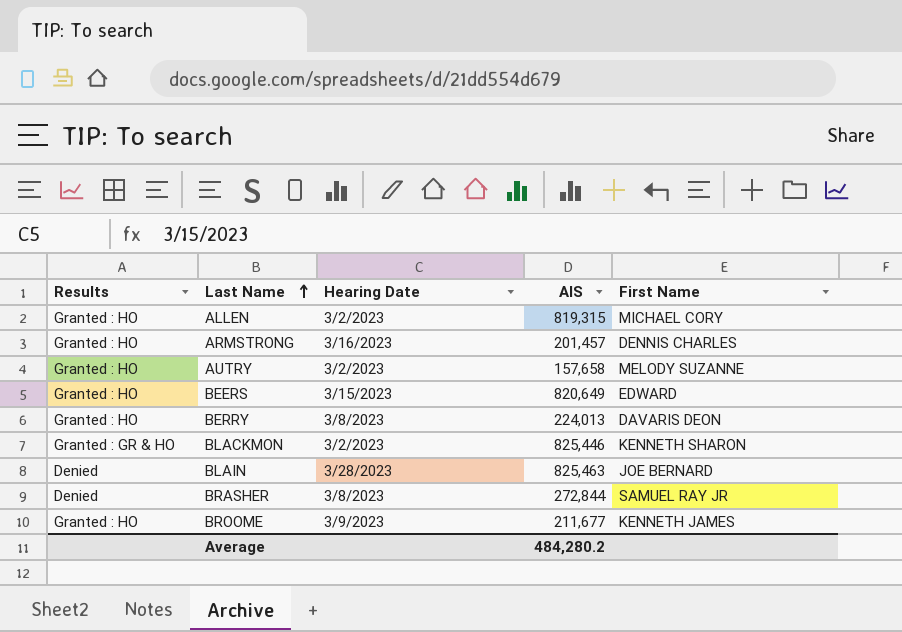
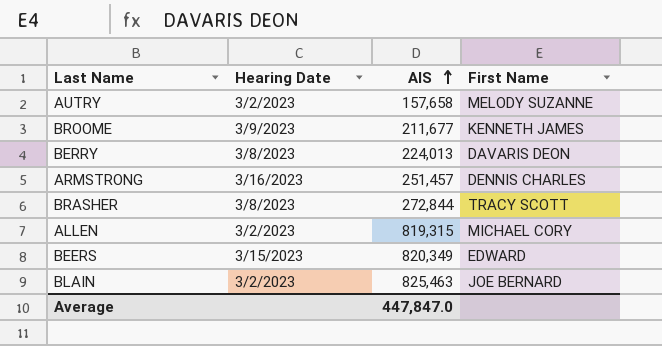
row order: Last Name ascending -> AIS ascending
column Results | position: 1 -> none
row BLACKMON: Granted : GR & HO | 3/2/2023 | 825,446 | KENNETH SHARON -> none
ARMSTRONG | AIS: 201,457 -> 251,457
BRASHER | First Name: SAMUEL RAY JR -> TRACY SCOTT
BEERS | AIS: 820,649 -> 820,349
BLAIN | Hearing Date: 3/28/2023 -> 3/2/2023
Average | AIS: 484,280.2 -> 447,847.0

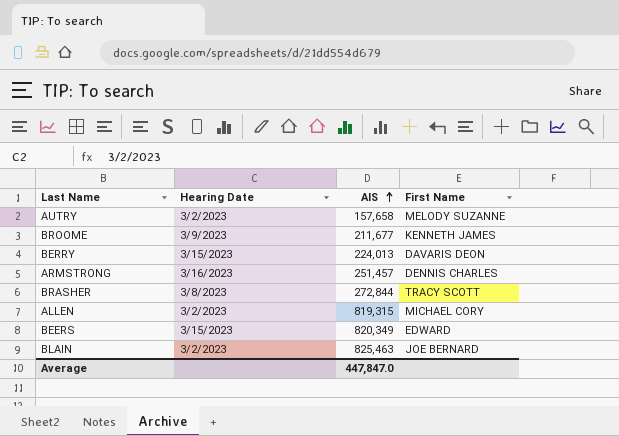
BERRY | Hearing Date: 3/8/2023 -> 3/15/2023

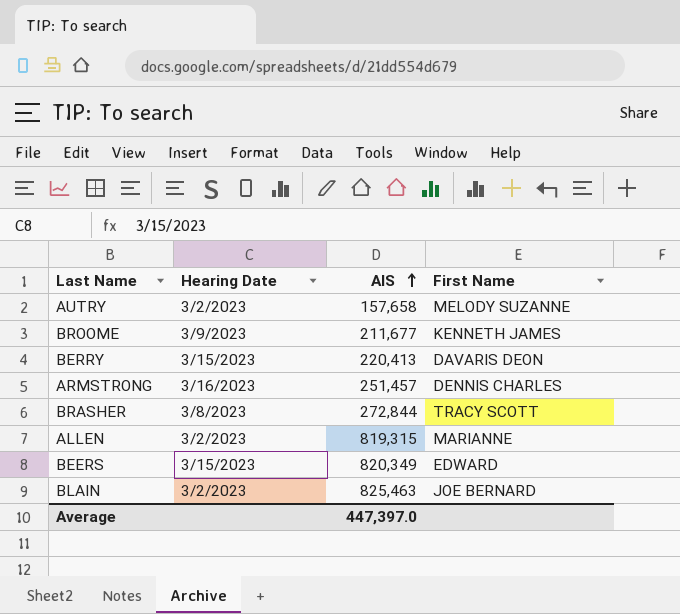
BERRY | AIS: 224,013 -> 220,413
ALLEN | First Name: MICHAEL CORY -> MARIANNE
Average | AIS: 447,847.0 -> 447,397.0

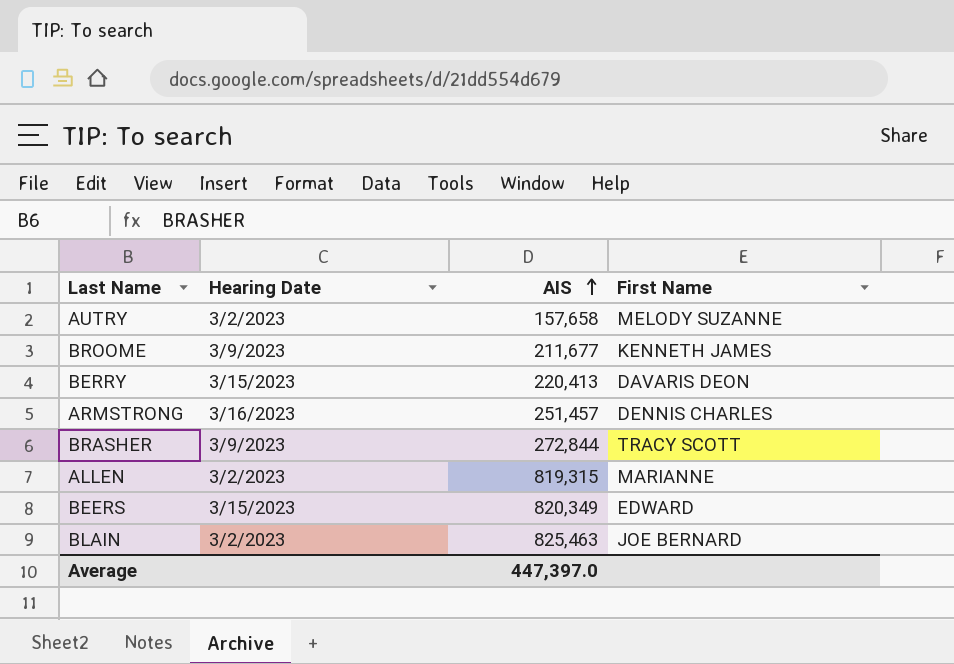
BRASHER | Hearing Date: 3/8/2023 -> 3/9/2023

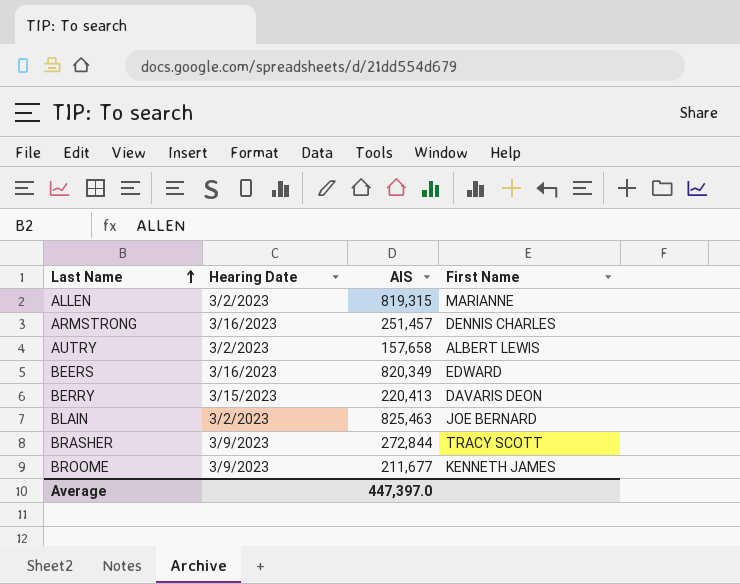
row order: AIS ascending -> Last Name ascending
AUTRY | First Name: MELODY SUZANNE -> ALBERT LEWIS
BEERS | Hearing Date: 3/15/2023 -> 3/16/2023

